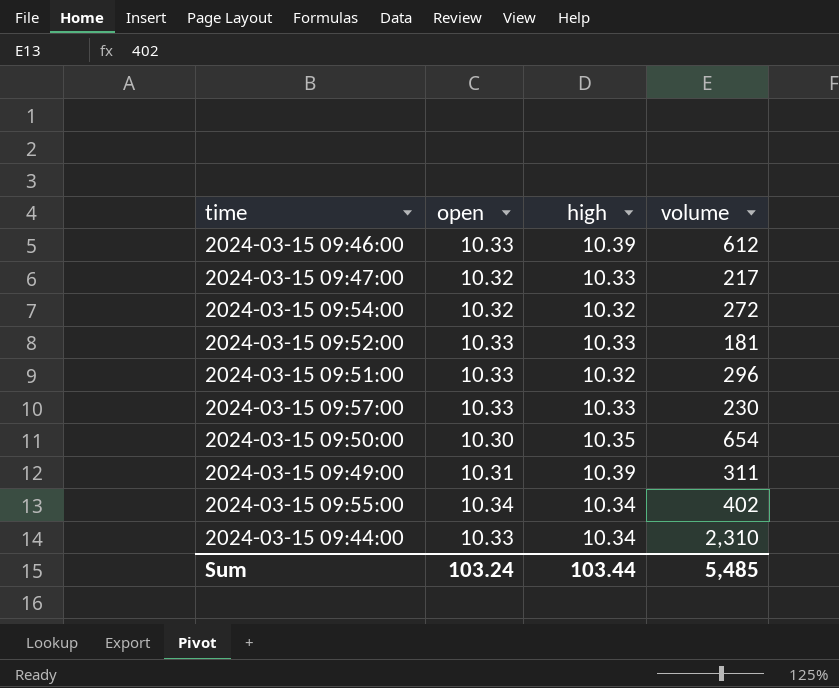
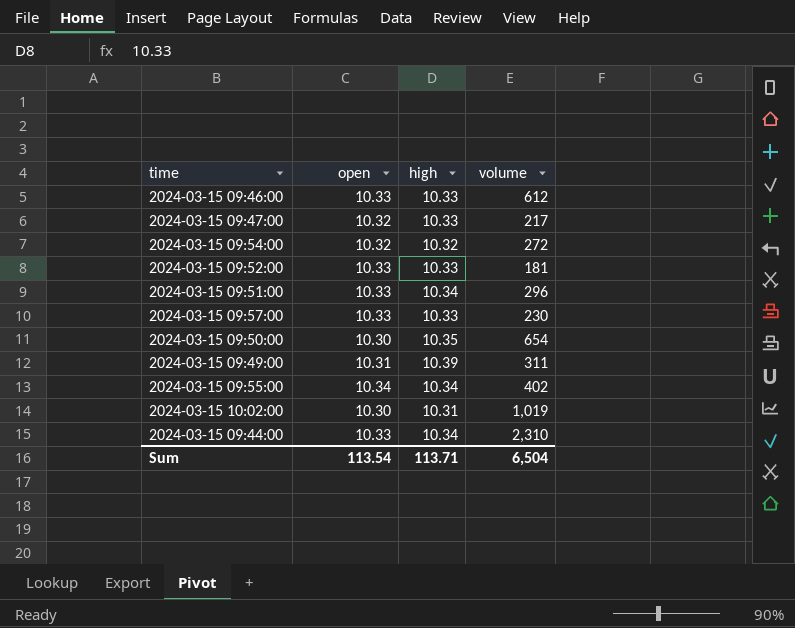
2024-03-15 09:46:00 | high: 10.39 -> 10.33
2024-03-15 09:51:00 | high: 10.32 -> 10.34
row 2024-03-15 10:02:00: none -> 10.30 | 10.31 | 1,019
Sum | open: 103.24 -> 113.54
Sum | high: 103.44 -> 113.71
Sum | volume: 5,485 -> 6,504

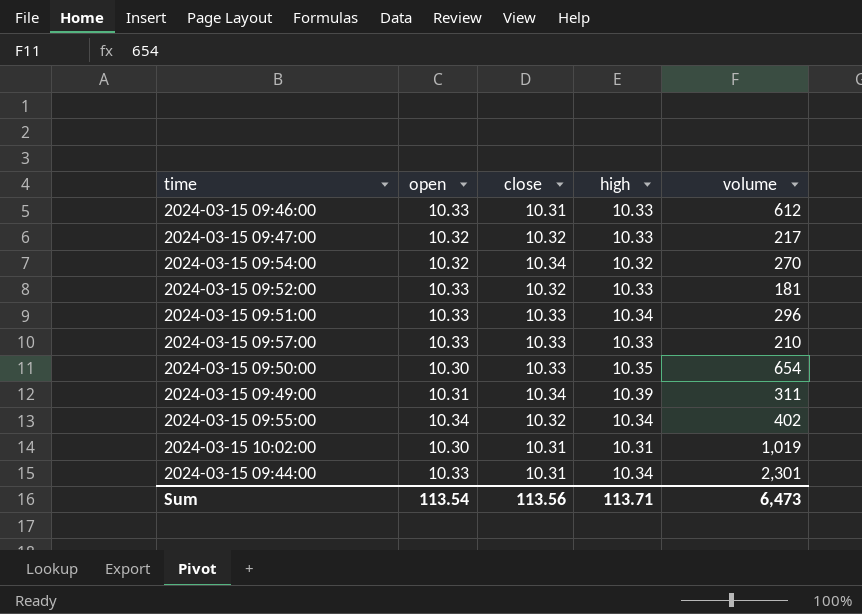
column close | position: none -> 3
2024-03-15 09:54:00 | volume: 272 -> 270
2024-03-15 09:57:00 | volume: 230 -> 210
2024-03-15 09:44:00 | volume: 2,310 -> 2,301
Sum | volume: 6,504 -> 6,473

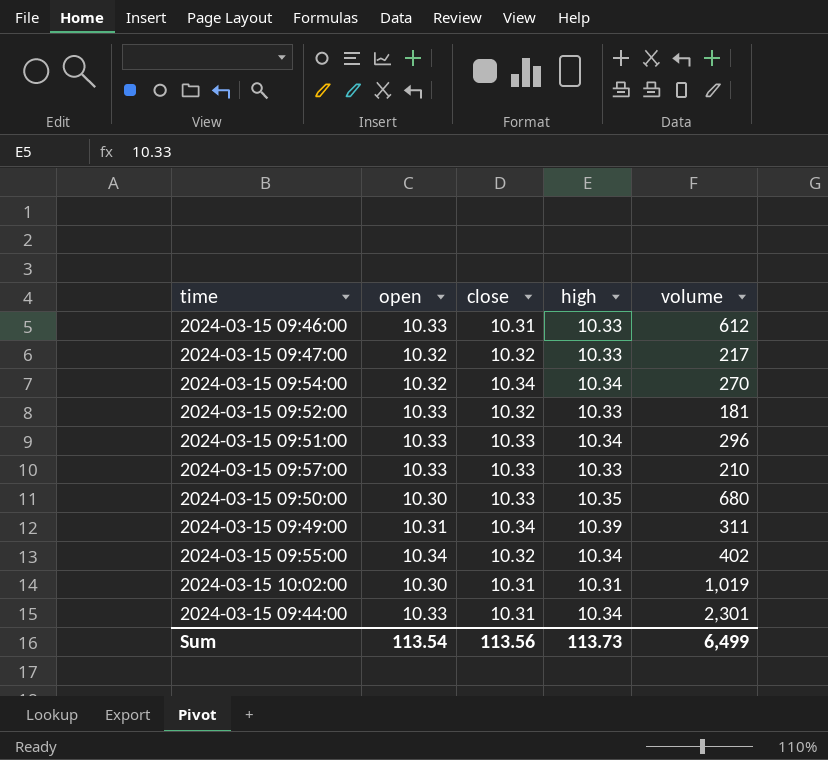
2024-03-15 09:54:00 | high: 10.32 -> 10.34
2024-03-15 09:50:00 | volume: 654 -> 680
Sum | high: 113.71 -> 113.73
Sum | volume: 6,473 -> 6,499

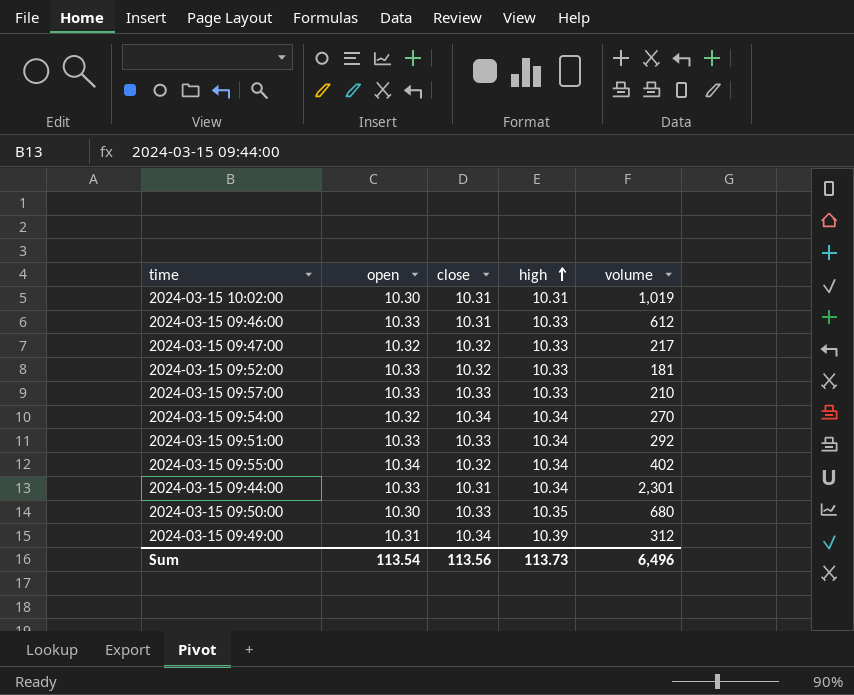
row order: none -> high ascending
2024-03-15 09:51:00 | volume: 296 -> 292
2024-03-15 09:49:00 | volume: 311 -> 312
Sum | volume: 6,499 -> 6,496

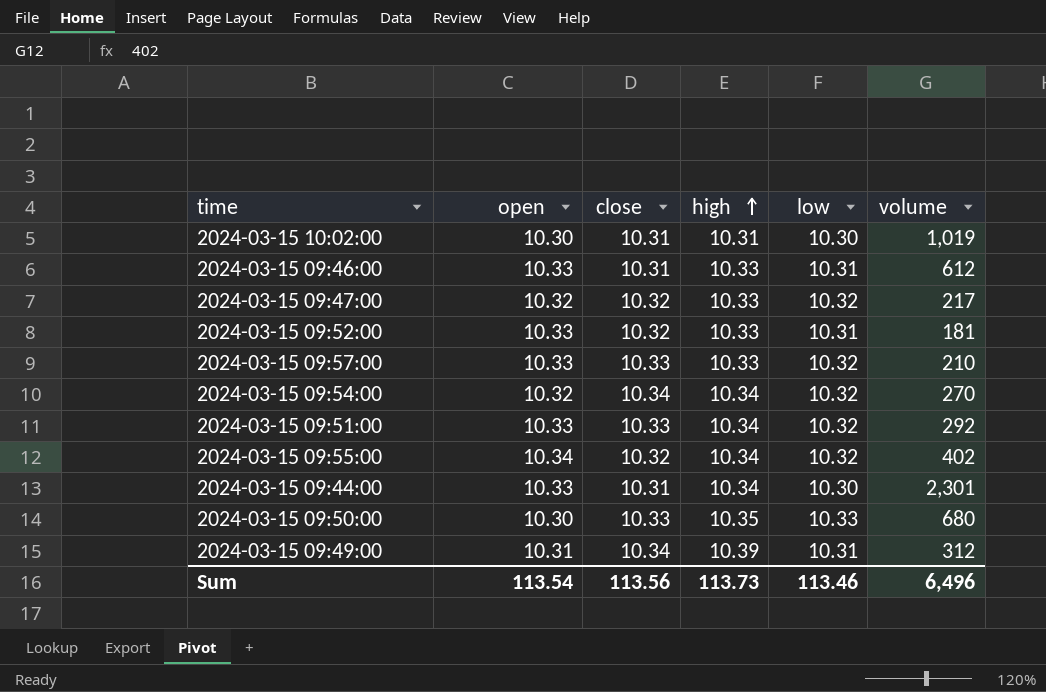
column low | position: none -> 5

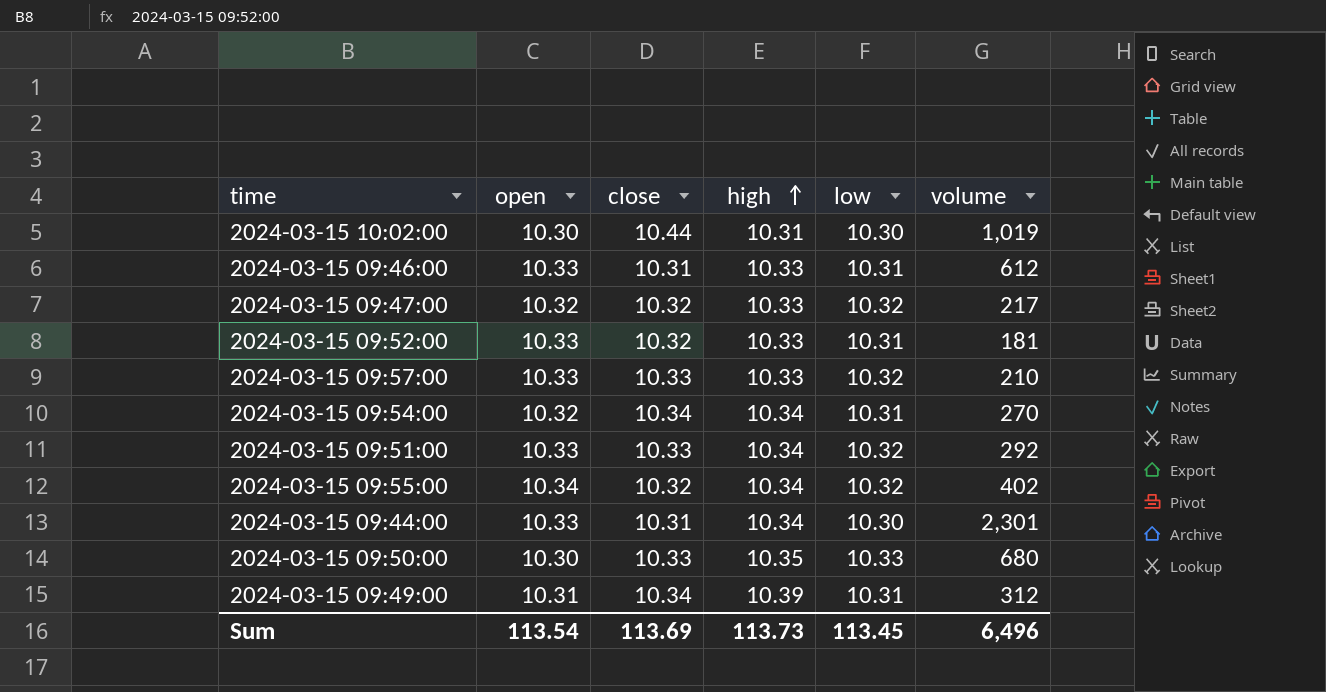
2024-03-15 10:02:00 | close: 10.31 -> 10.44
2024-03-15 09:54:00 | low: 10.32 -> 10.31
Sum | close: 113.56 -> 113.69
Sum | low: 113.46 -> 113.45

